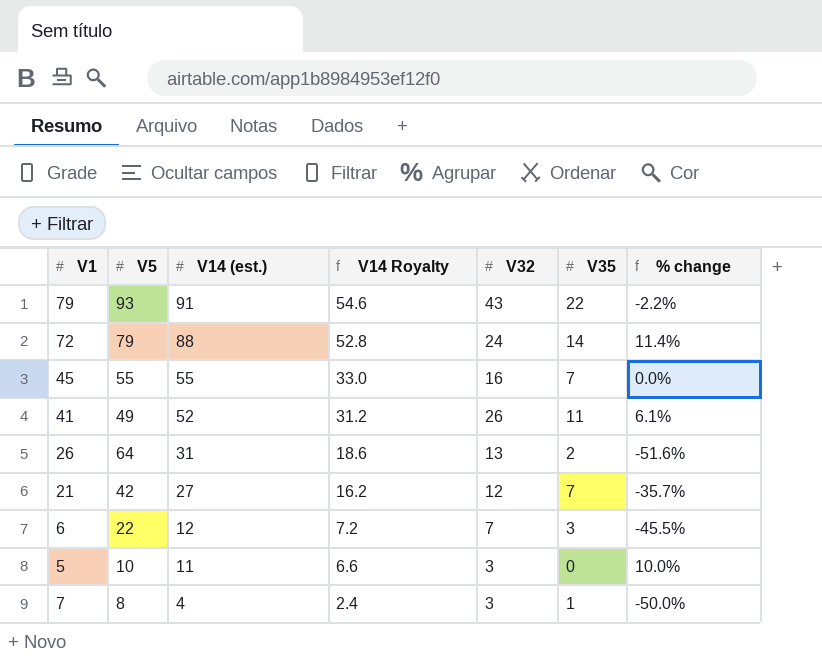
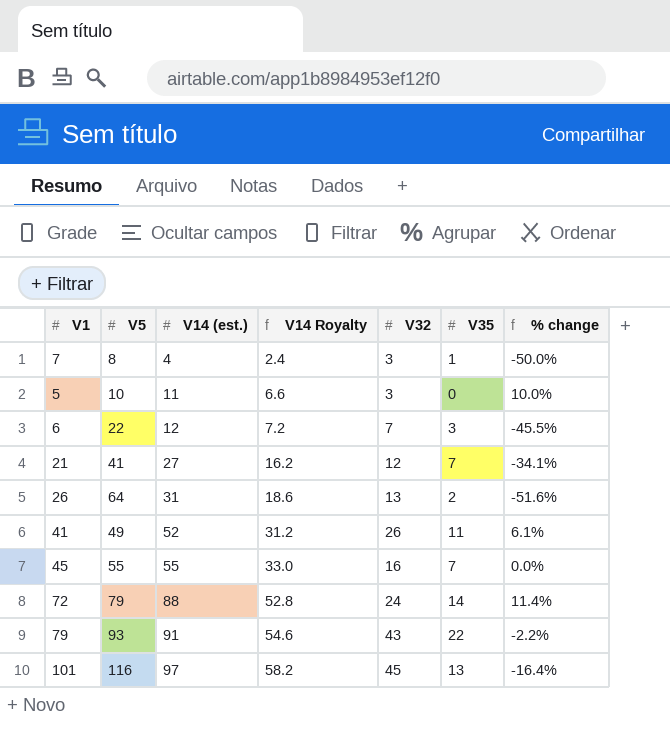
row order: V14 (est.) descending -> V14 (est.) ascending
21 | V5: 42 -> 41
21 | % change: -35.7% -> -34.1%
row 101: none -> 116 | 97 | 58.2 | 45 | 13 | -16.4%

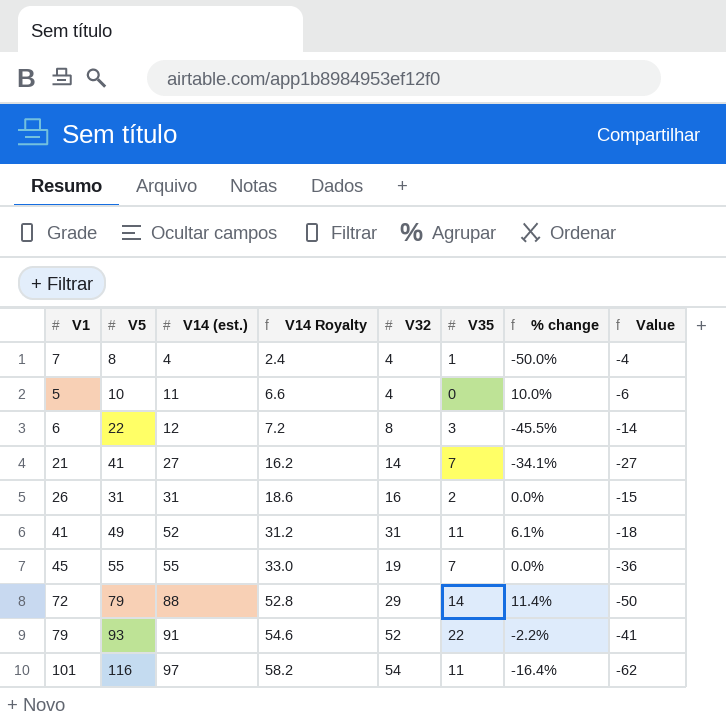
column Value | formula: none -> [V32] - [V5]
7 | V32: 3 -> 4
5 | V32: 3 -> 4
6 | V32: 7 -> 8
21 | V32: 12 -> 14
26 | V5: 64 -> 31
26 | V32: 13 -> 16
26 | % change: -51.6% -> 0.0%
41 | V32: 26 -> 31
45 | V32: 16 -> 19
72 | V32: 24 -> 29
79 | V32: 43 -> 52
101 | V32: 45 -> 54
101 | V35: 13 -> 11

